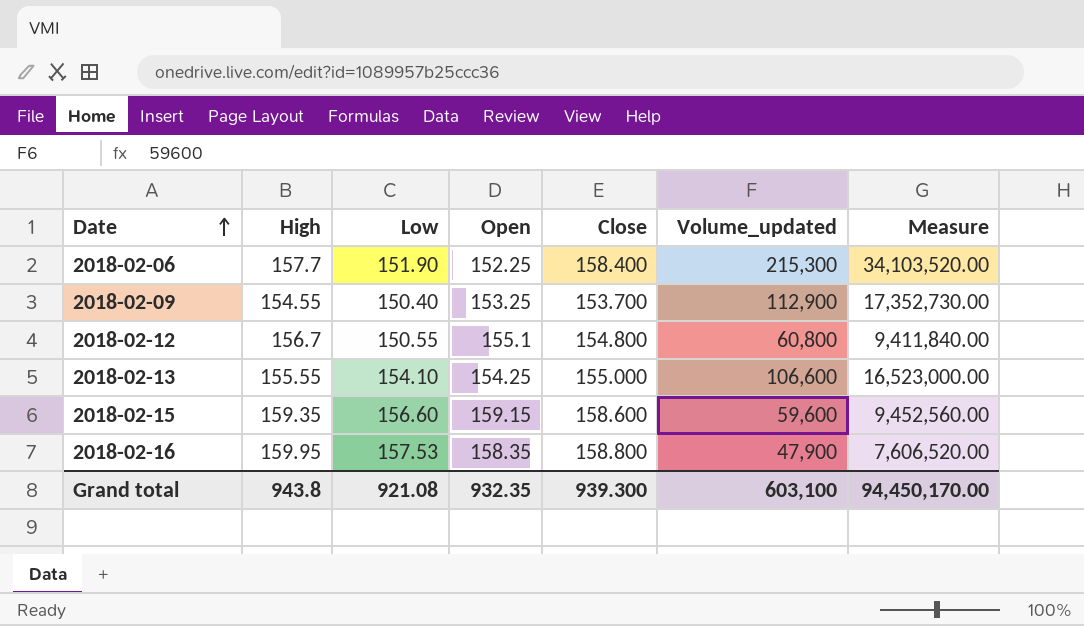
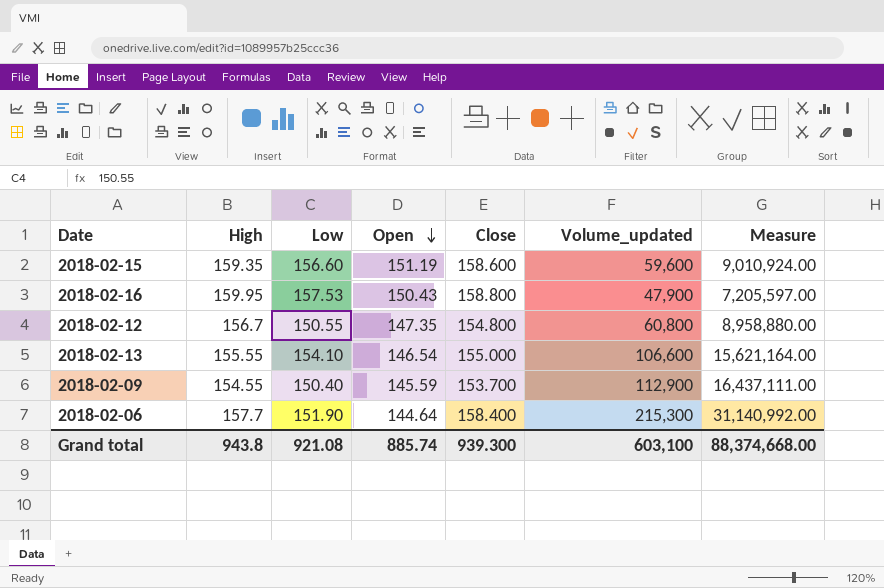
row order: Date ascending -> Open descending
column Measure | formula: [Close] * [Volume_updated] -> [Open] * [Volume_updated]
2018-02-15 | Open: 159.15 -> 151.19
2018-02-16 | Open: 158.35 -> 150.43
2018-02-12 | Open: 155.1 -> 147.35
2018-02-13 | Open: 154.25 -> 146.54
2018-02-09 | Open: 153.25 -> 145.59
2018-02-06 | Open: 152.25 -> 144.64
Grand total | Open: 932.35 -> 885.74
Grand total | Measure: 94,450,170.00 -> 88,374,668.00

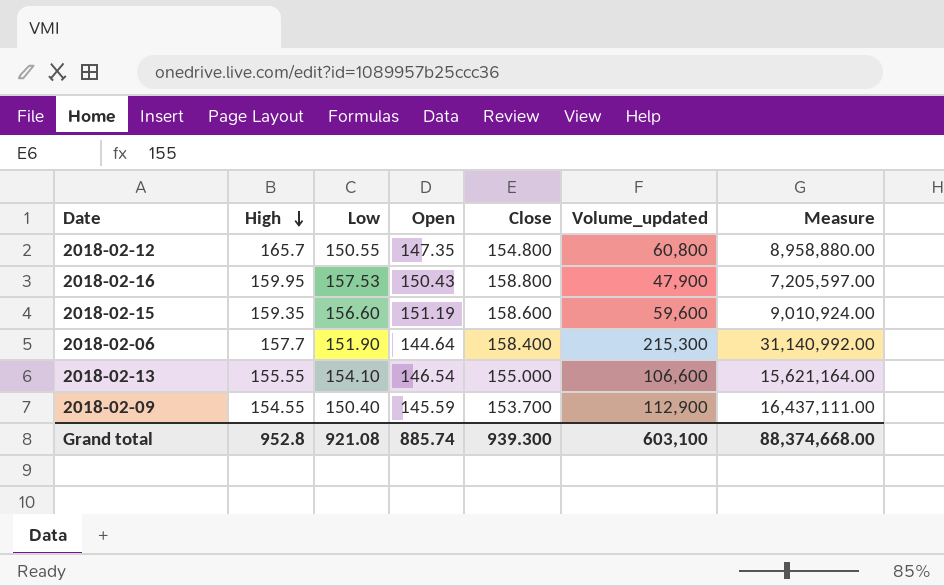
row order: Open descending -> High descending
2018-02-12 | High: 156.7 -> 165.7
Grand total | High: 943.8 -> 952.8

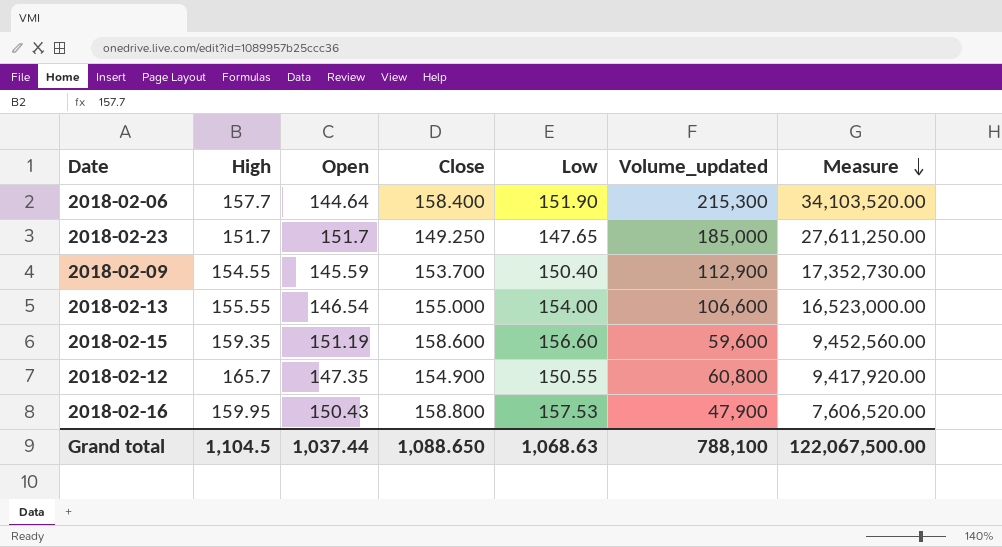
row order: High descending -> Measure descending
column Low | position: 3 -> 5
column Measure | formula: [Open] * [Volume_updated] -> [Close] * [Volume_updated]
row 2018-02-23: none -> 151.7 | 151.7 | 149.250 | 147.65 | 185,000 | 27,611,250.00
2018-02-13 | Low: 154.10 -> 154.00
2018-02-12 | Close: 154.800 -> 154.900
Grand total | High: 952.8 -> 1,104.5
Grand total | Open: 885.74 -> 1,037.44
Grand total | Close: 939.300 -> 1,088.650
Grand total | Low: 921.08 -> 1,068.63
Grand total | Volume_updated: 603,100 -> 788,100
Grand total | Measure: 88,374,668.00 -> 122,067,500.00

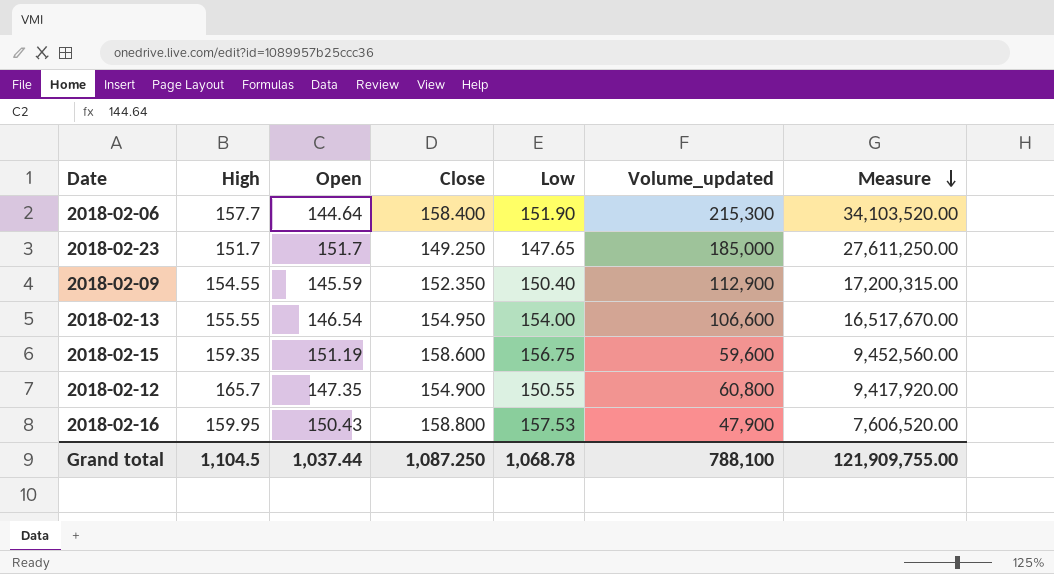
2018-02-09 | Close: 153.700 -> 152.350
2018-02-09 | Measure: 17,352,730.00 -> 17,200,315.00
2018-02-13 | Close: 155.000 -> 154.950
2018-02-13 | Measure: 16,523,000.00 -> 16,517,670.00
2018-02-15 | Low: 156.60 -> 156.75
Grand total | Close: 1,088.650 -> 1,087.250
Grand total | Low: 1,068.63 -> 1,068.78
Grand total | Measure: 122,067,500.00 -> 121,909,755.00

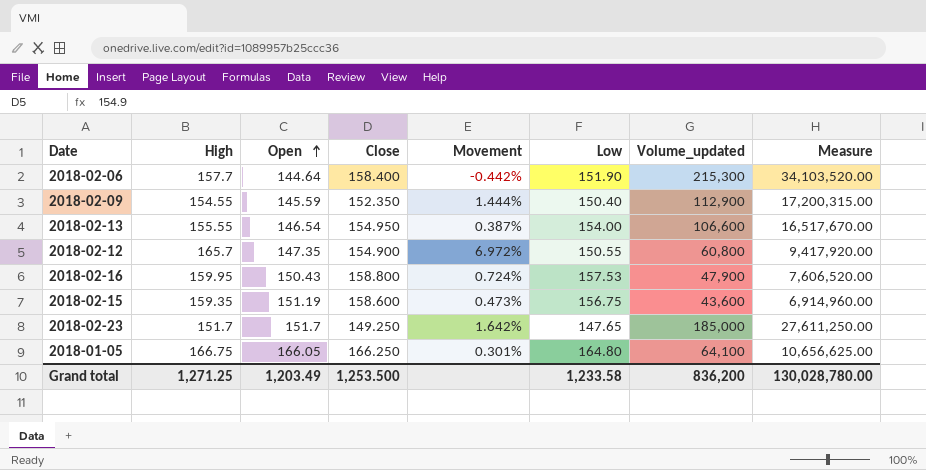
row order: Measure descending -> Open ascending
column Movement | formula: none -> ([High] - [Close]) / [Close]
2018-02-15 | Volume_updated: 59,600 -> 43,600
2018-02-15 | Measure: 9,452,560.00 -> 6,914,960.00
row 2018-01-05: none -> 166.75 | 166.05 | 166.250 | 0.301% | 164.80 | 64,100 | 10,656,625.00
Grand total | High: 1,104.5 -> 1,271.25
Grand total | Open: 1,037.44 -> 1,203.49
Grand total | Close: 1,087.250 -> 1,253.500
Grand total | Low: 1,068.78 -> 1,233.58
Grand total | Volume_updated: 788,100 -> 836,200
Grand total | Measure: 121,909,755.00 -> 130,028,780.00

